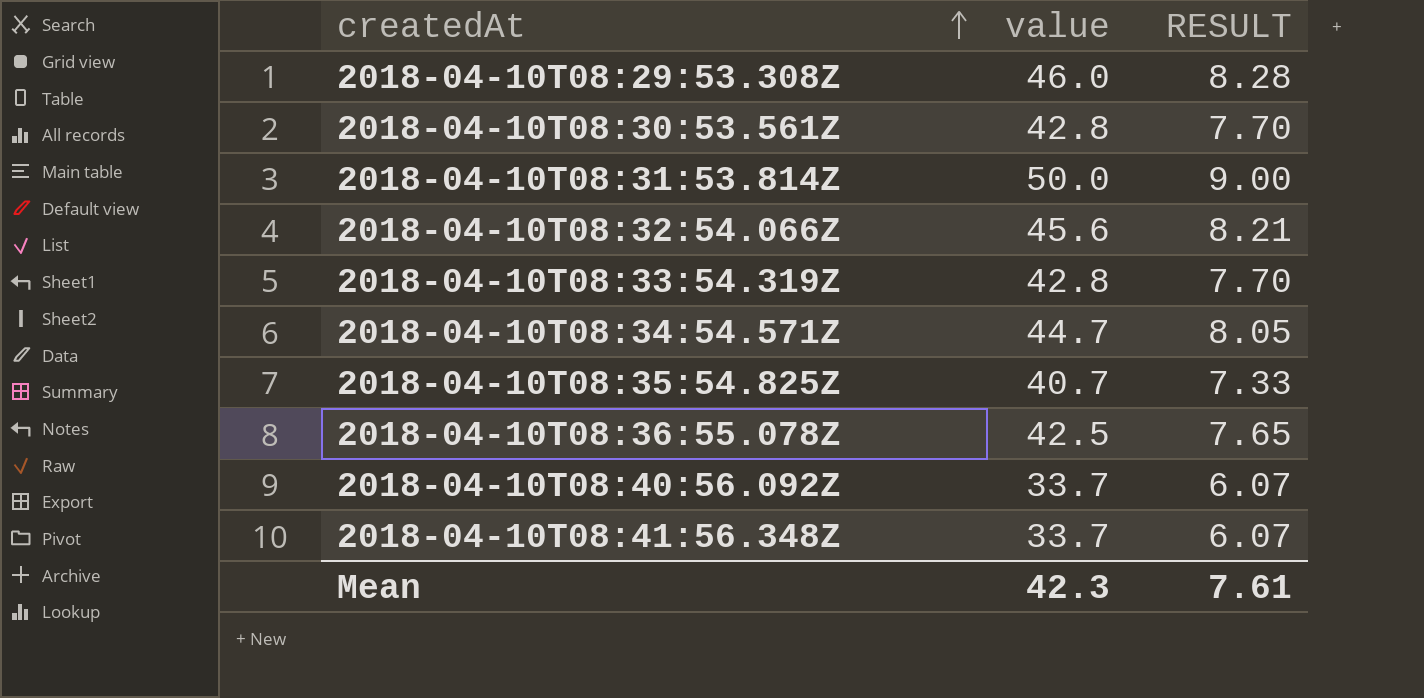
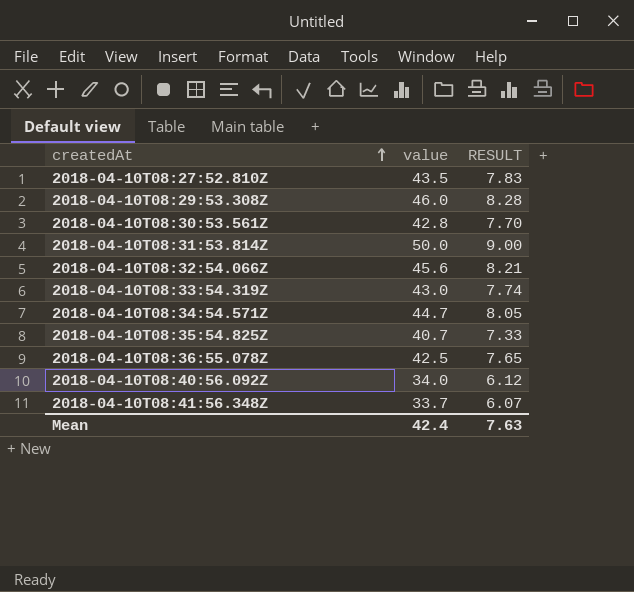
row 2018-04-10T08:27:52.810Z: none -> 43.5 | 7.83
2018-04-10T08:33:54.319Z | value: 42.8 -> 43.0
2018-04-10T08:33:54.319Z | RESULT: 7.70 -> 7.74
2018-04-10T08:40:56.092Z | value: 33.7 -> 34.0
2018-04-10T08:40:56.092Z | RESULT: 6.07 -> 6.12
Mean | value: 42.3 -> 42.4
Mean | RESULT: 7.61 -> 7.63

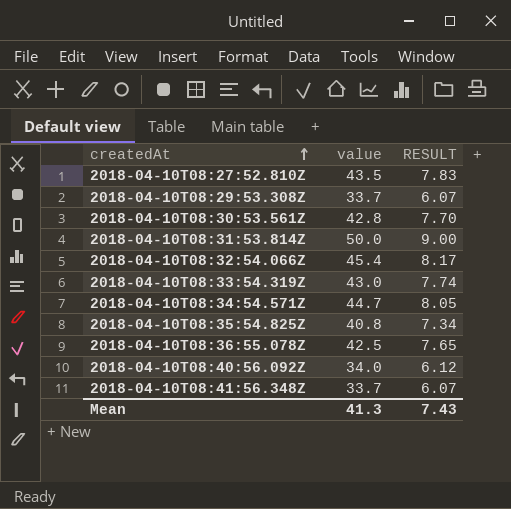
2018-04-10T08:29:53.308Z | value: 46.0 -> 33.7
2018-04-10T08:29:53.308Z | RESULT: 8.28 -> 6.07
2018-04-10T08:32:54.066Z | value: 45.6 -> 45.4
2018-04-10T08:32:54.066Z | RESULT: 8.21 -> 8.17
2018-04-10T08:35:54.825Z | value: 40.7 -> 40.8
2018-04-10T08:35:54.825Z | RESULT: 7.33 -> 7.34
Mean | value: 42.4 -> 41.3
Mean | RESULT: 7.63 -> 7.43

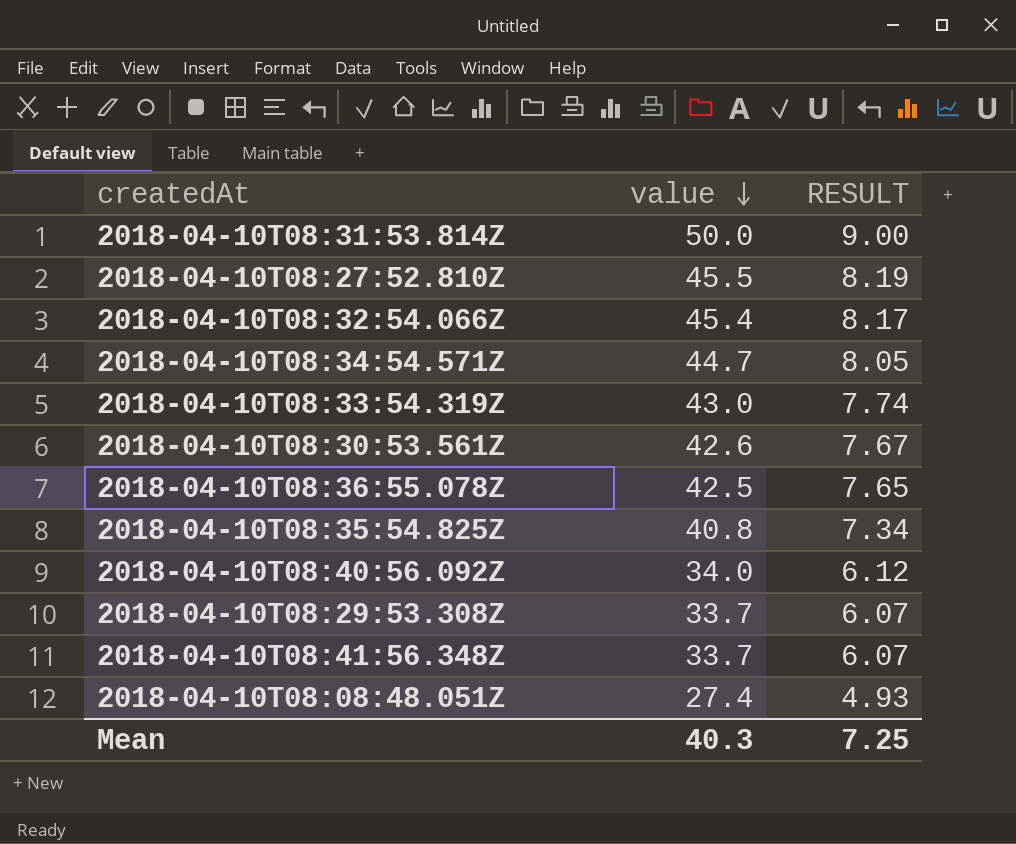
row order: createdAt ascending -> value descending
2018-04-10T08:27:52.810Z | value: 43.5 -> 45.5
2018-04-10T08:27:52.810Z | RESULT: 7.83 -> 8.19
2018-04-10T08:30:53.561Z | value: 42.8 -> 42.6
2018-04-10T08:30:53.561Z | RESULT: 7.70 -> 7.67
row 2018-04-10T08:08:48.051Z: none -> 27.4 | 4.93
Mean | value: 41.3 -> 40.3
Mean | RESULT: 7.43 -> 7.25

